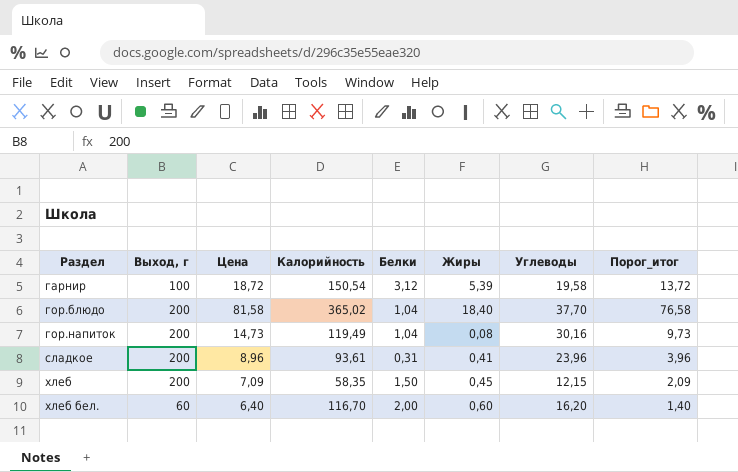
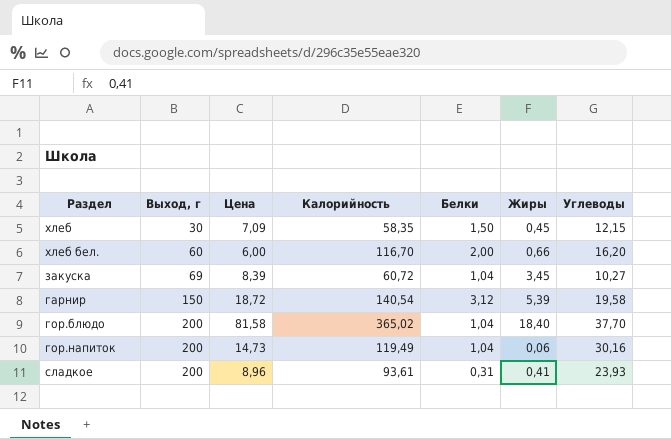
row order: Раздел ascending -> Выход, г ascending
column Порог_итог | formula: [Цена] - 5 -> none
хлеб | Выход, г: 200 -> 30
хлеб бел. | Цена: 6,40 -> 6,00
хлеб бел. | Жиры: 0,60 -> 0,66
row закуска: none -> 69 | 8,39 | 60,72 | 1,04 | 3,45 | 10,27
гарнир | Выход, г: 100 -> 150
гарнир | Калорийность: 150,54 -> 140,54
гор.напиток | Жиры: 0,08 -> 0,06
сладкое | Углеводы: 23,96 -> 23,93

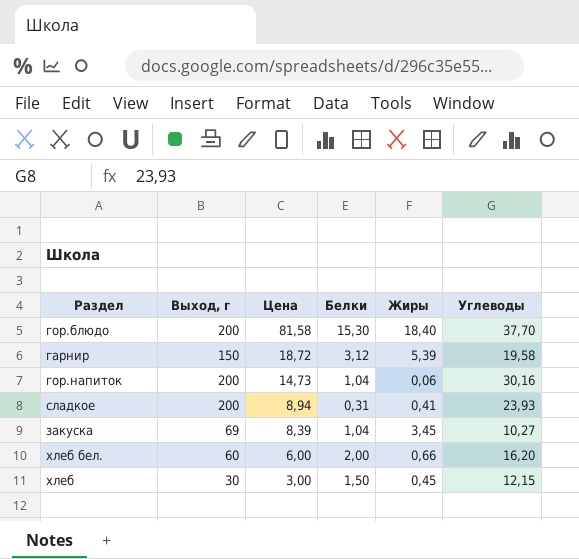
row order: Выход, г ascending -> Цена descending
column Калорийность | position: 4 -> none
гор.блюдо | Белки: 1,04 -> 15,30
сладкое | Цена: 8,96 -> 8,94
хлеб | Цена: 7,09 -> 3,00

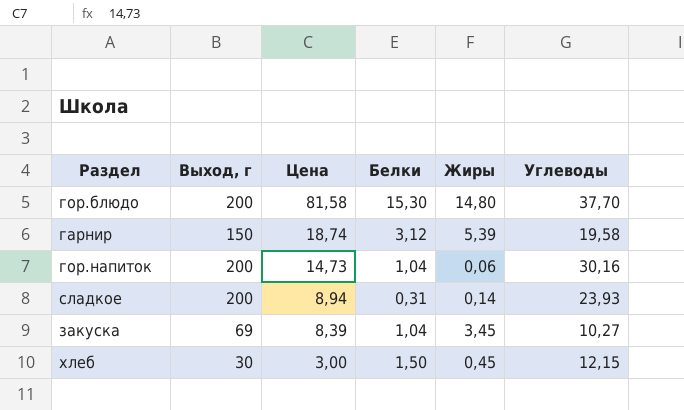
row хлеб бел.: 60 | 6,00 | 2,00 | 0,66 | 16,20 -> none
гор.блюдо | Жиры: 18,40 -> 14,80
гарнир | Цена: 18,72 -> 18,74
сладкое | Жиры: 0,41 -> 0,14

